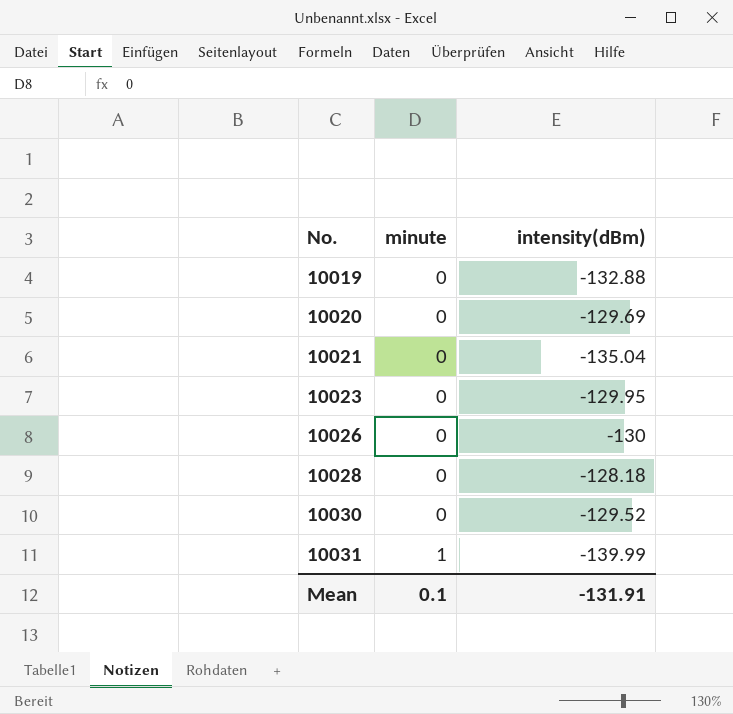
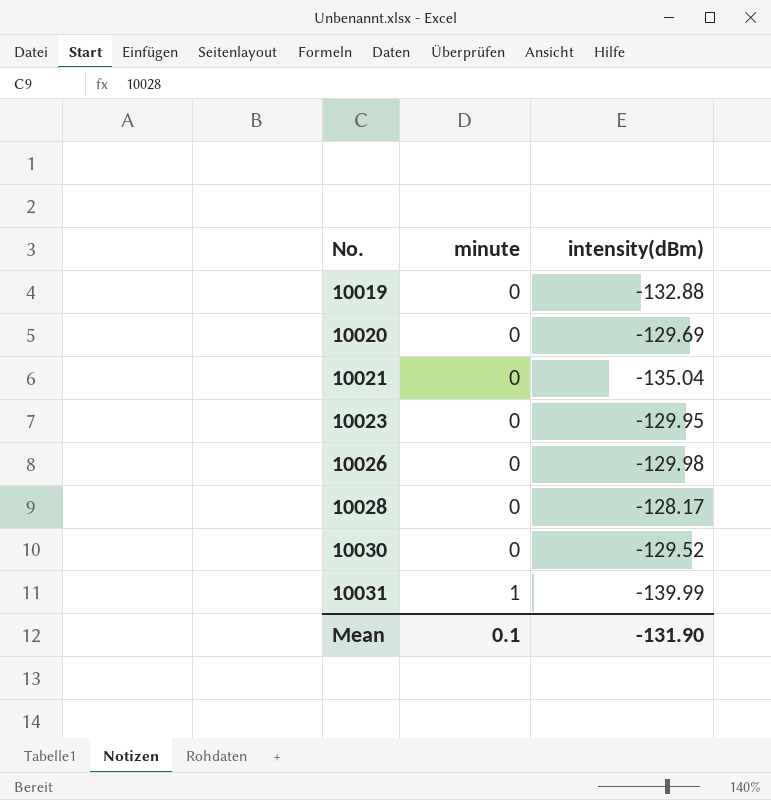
10026 | intensity(dBm): -130 -> -129.98
10028 | intensity(dBm): -128.18 -> -128.17
Mean | intensity(dBm): -131.91 -> -131.90

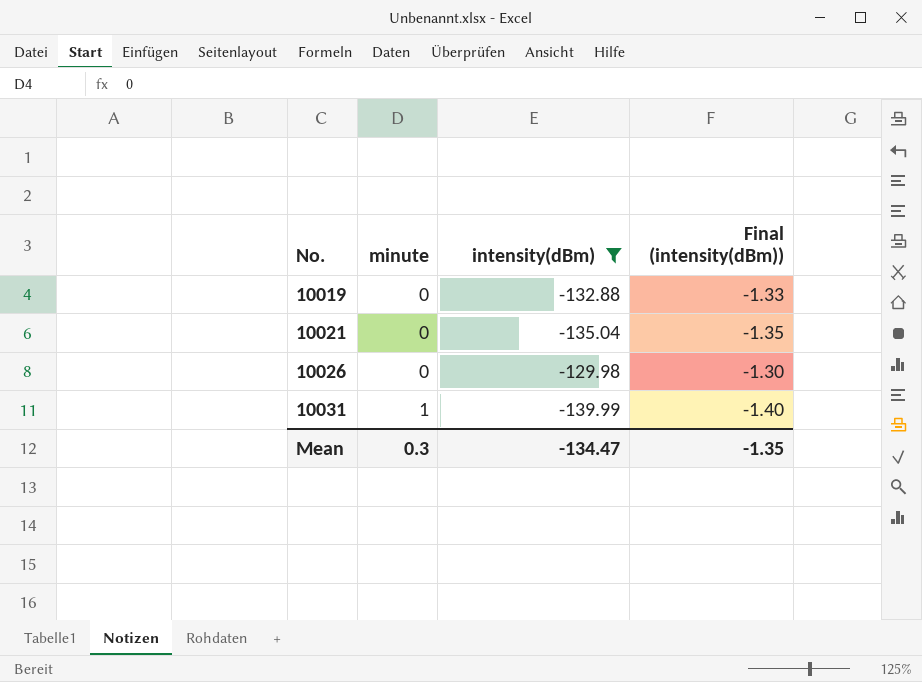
filter: none -> intensity(dBm) <= -129.98
column Final (intensity(dBm)) | formula: none -> [intensity(dBm)] * 0.01
Mean | minute: 0.1 -> 0.3
Mean | intensity(dBm): -131.90 -> -134.47

